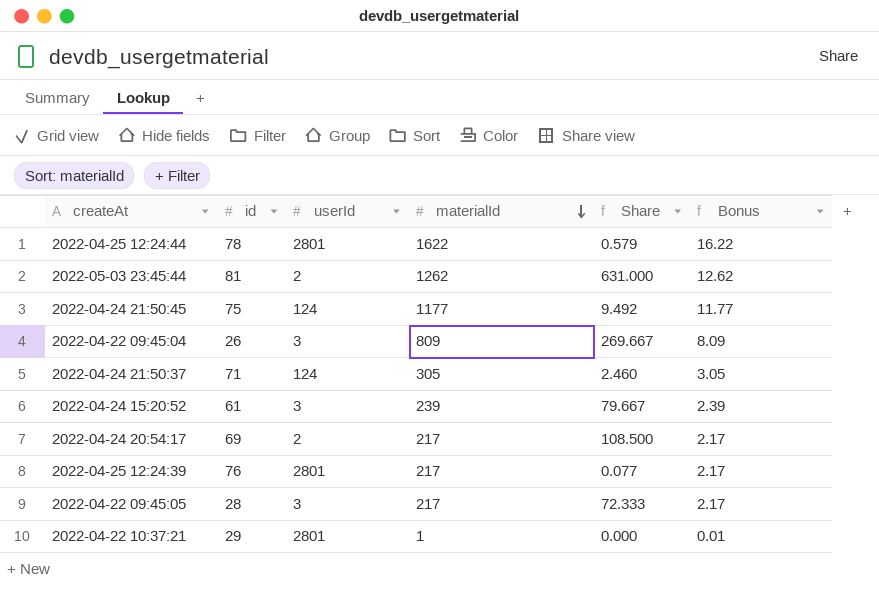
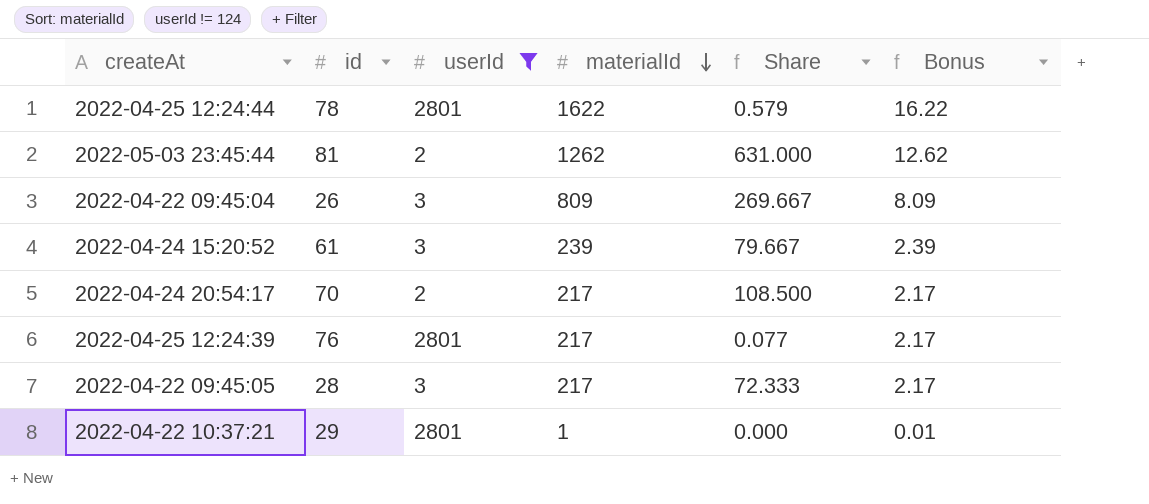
filter: none -> userId != 124
2022-04-24 20:54:17 | id: 69 -> 70

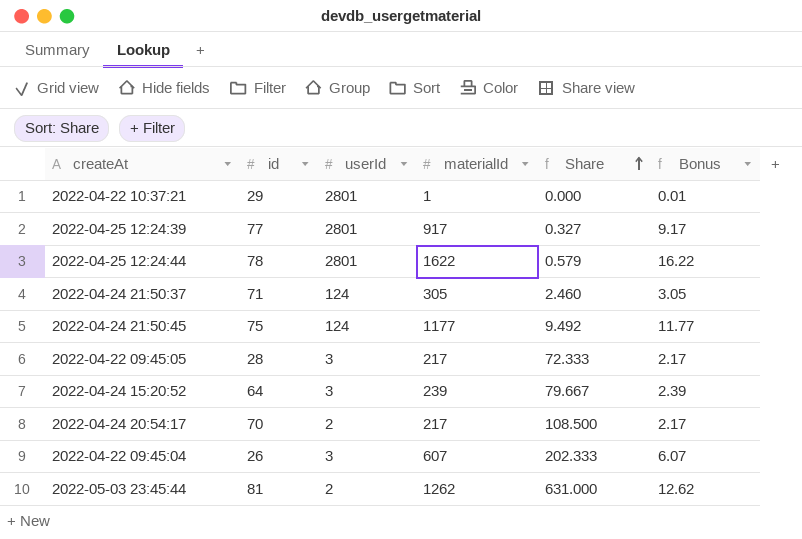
filter: userId != 124 -> none
row order: materialId descending -> Share ascending
2022-04-25 12:24:39 | id: 76 -> 77
2022-04-25 12:24:39 | materialId: 217 -> 917
2022-04-25 12:24:39 | Share: 0.077 -> 0.327
2022-04-25 12:24:39 | Bonus: 2.17 -> 9.17
2022-04-24 15:20:52 | id: 61 -> 64
2022-04-22 09:45:04 | materialId: 809 -> 607
2022-04-22 09:45:04 | Share: 269.667 -> 202.333
2022-04-22 09:45:04 | Bonus: 8.09 -> 6.07

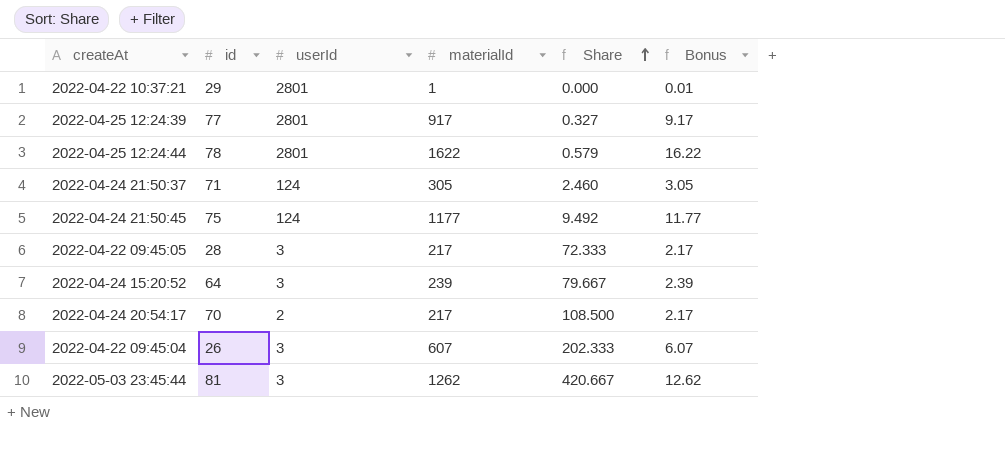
2022-05-03 23:45:44 | userId: 2 -> 3
2022-05-03 23:45:44 | Share: 631.000 -> 420.667

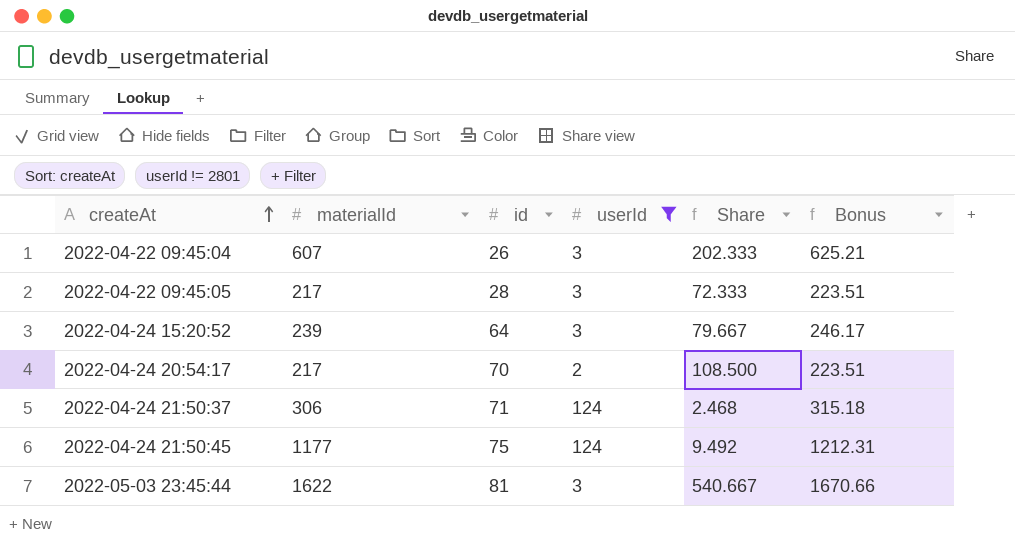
filter: none -> userId != 2801
row order: Share ascending -> createAt ascending
column materialId | position: 4 -> 2
column Bonus | formula: [materialId] * 0.01 -> [materialId] * 1.03
2022-04-24 21:50:37 | materialId: 305 -> 306
2022-04-24 21:50:37 | Share: 2.460 -> 2.468
2022-05-03 23:45:44 | materialId: 1262 -> 1622
2022-05-03 23:45:44 | Share: 420.667 -> 540.667

